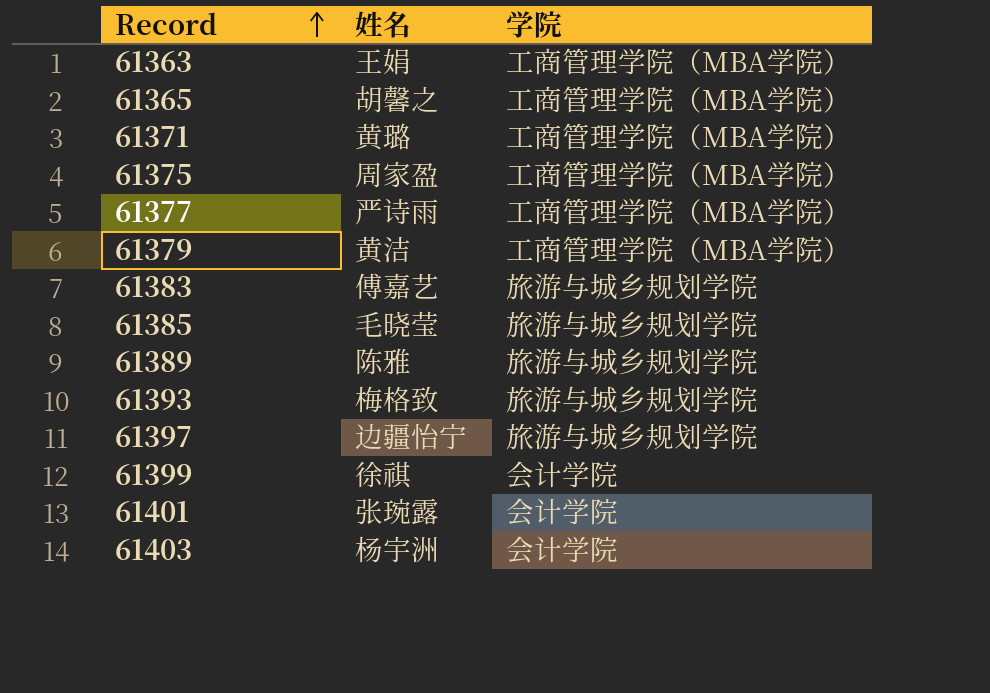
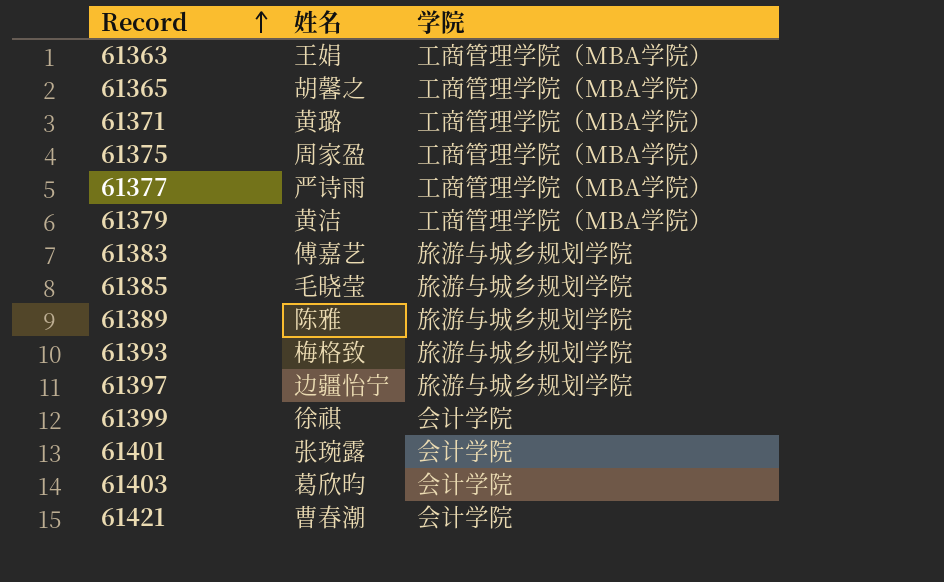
61403 | 姓名: 杨宇洲 -> 葛欣昀
row 61421: none -> 曹春潮 | 会计学院

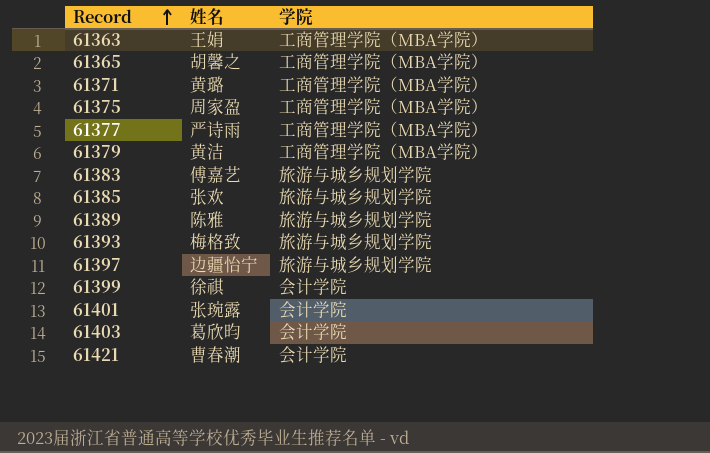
61385 | 姓名: 毛晓莹 -> 张欢

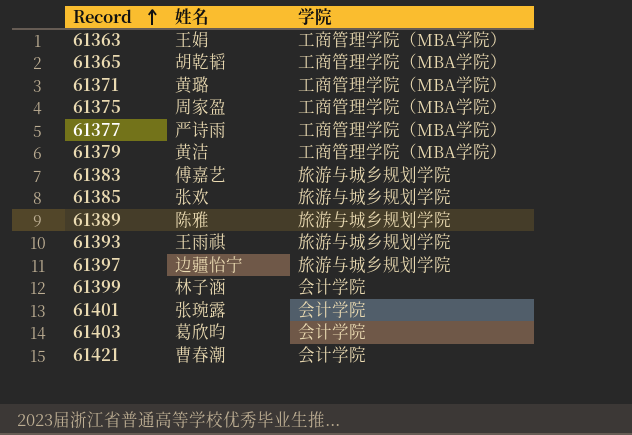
61365 | 姓名: 胡馨之 -> 胡乾韬
61393 | 姓名: 梅格致 -> 王雨祺
61399 | 姓名: 徐祺 -> 林子涵

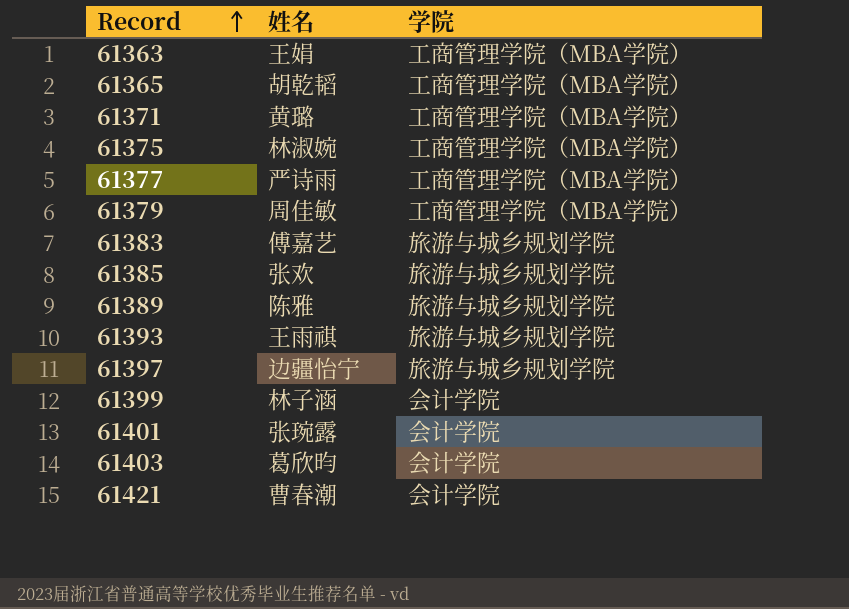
61375 | 姓名: 周家盈 -> 林淑婉
61379 | 姓名: 黄洁 -> 周佳敏

